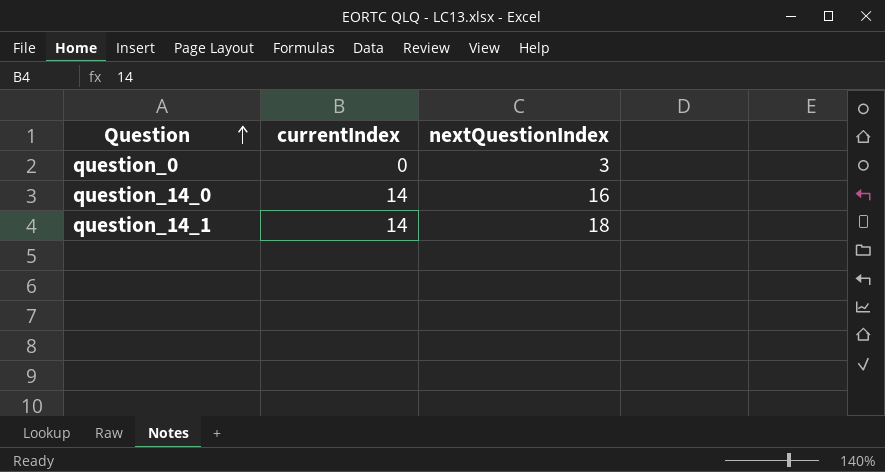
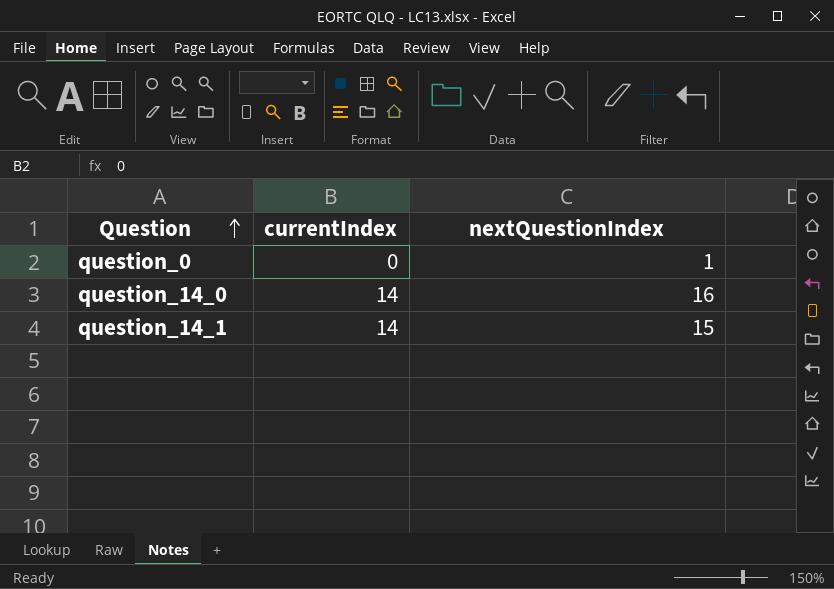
question_0 | nextQuestionIndex: 3 -> 1
question_14_1 | nextQuestionIndex: 18 -> 15

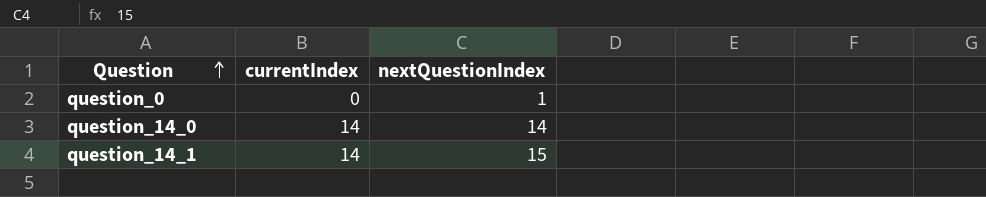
question_14_0 | nextQuestionIndex: 16 -> 14

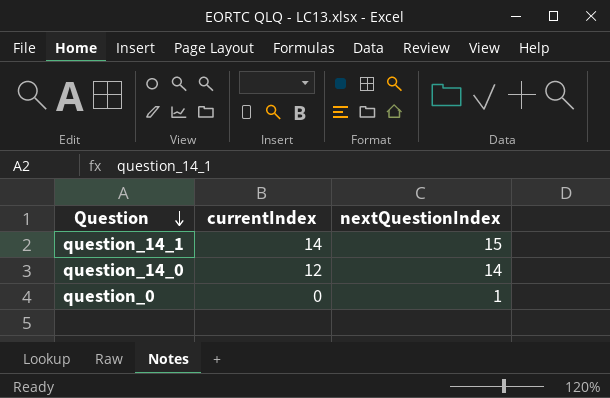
row order: Question ascending -> Question descending
question_14_0 | currentIndex: 14 -> 12

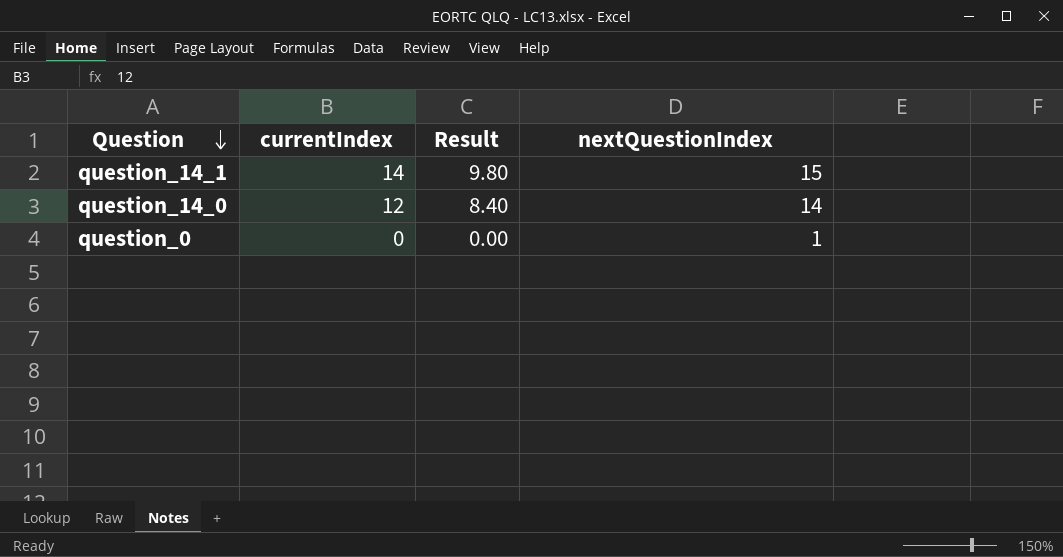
column Result | formula: none -> [currentIndex] * 0.7

